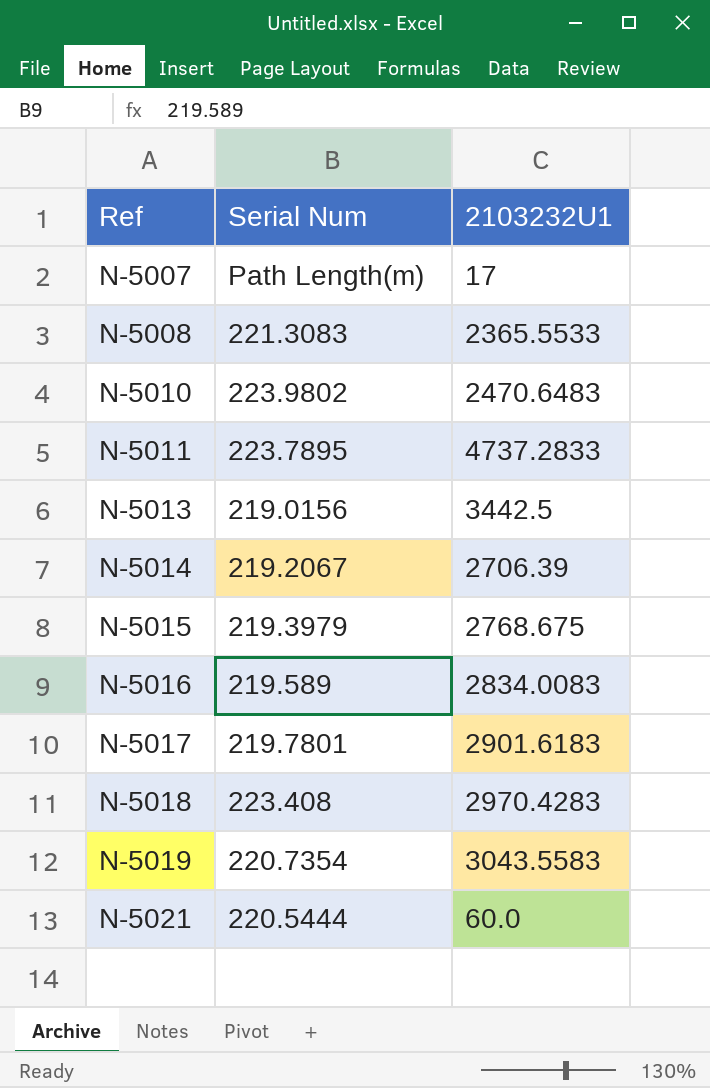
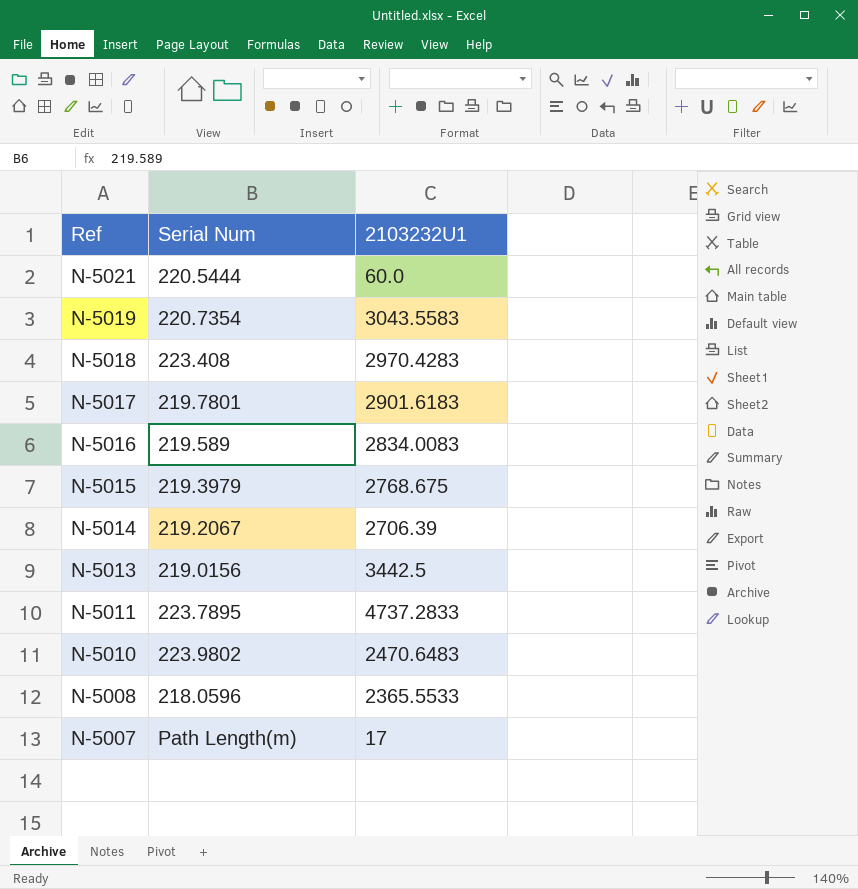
row order: Ref ascending -> Ref descending
N-5008 | Serial Num: 221.3083 -> 218.0596

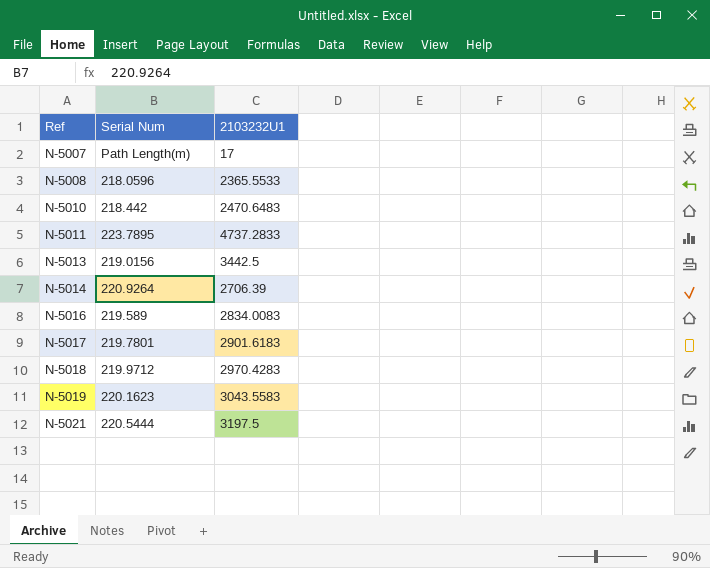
row order: Ref descending -> Ref ascending
row N-5015: 219.3979 | 2768.675 -> none
N-5010 | Serial Num: 223.9802 -> 218.442
N-5014 | Serial Num: 219.2067 -> 220.9264
N-5018 | Serial Num: 223.408 -> 219.9712
N-5019 | Serial Num: 220.7354 -> 220.1623
N-5021 | 2103232U1: 60.0 -> 3197.5

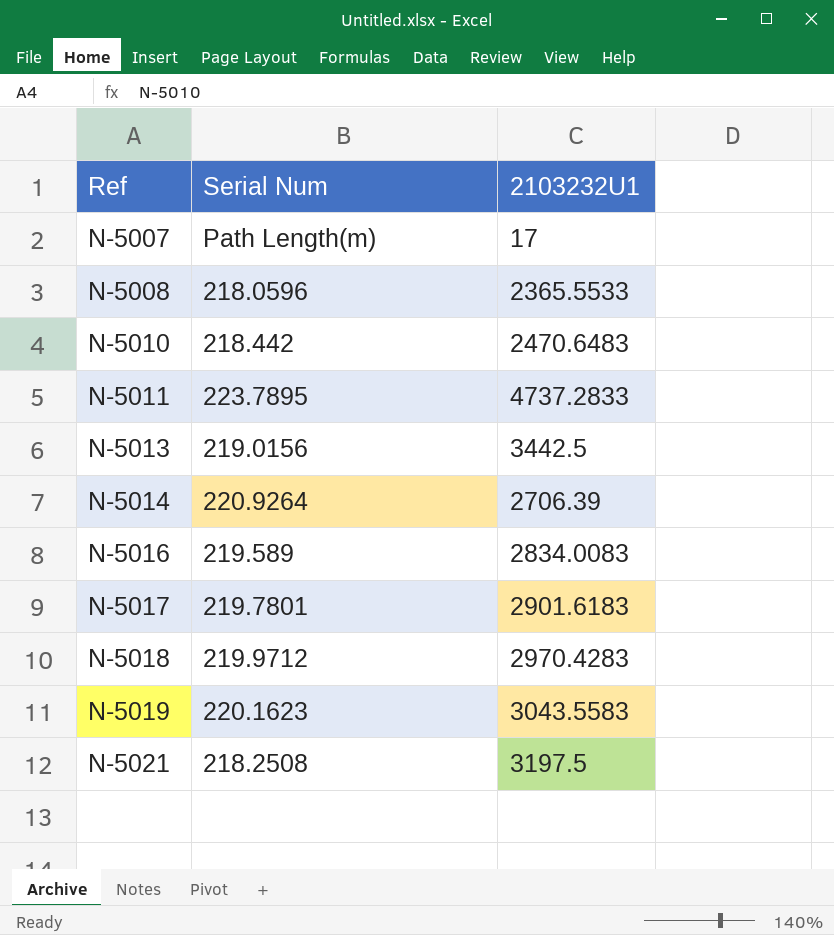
N-5021 | Serial Num: 220.5444 -> 218.2508

